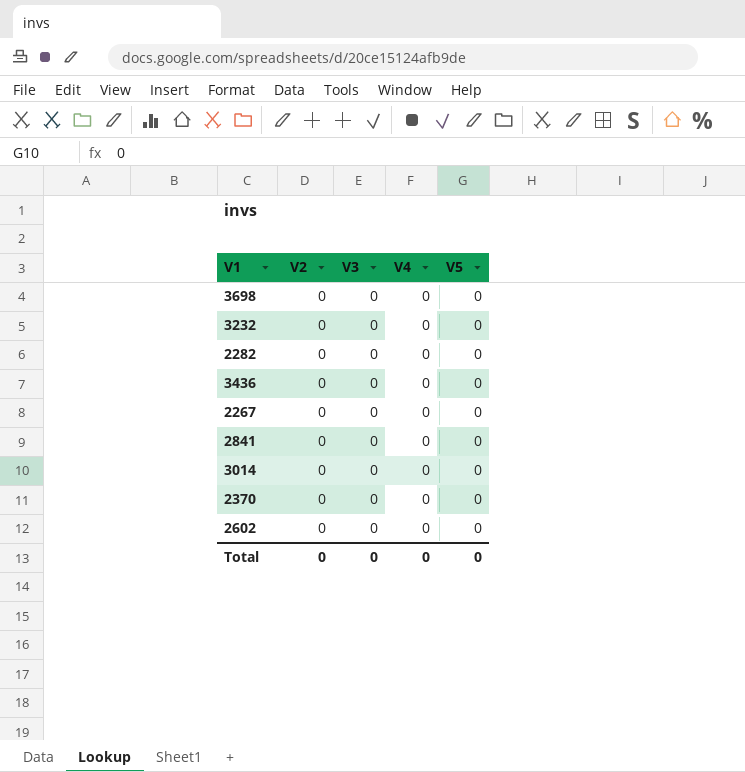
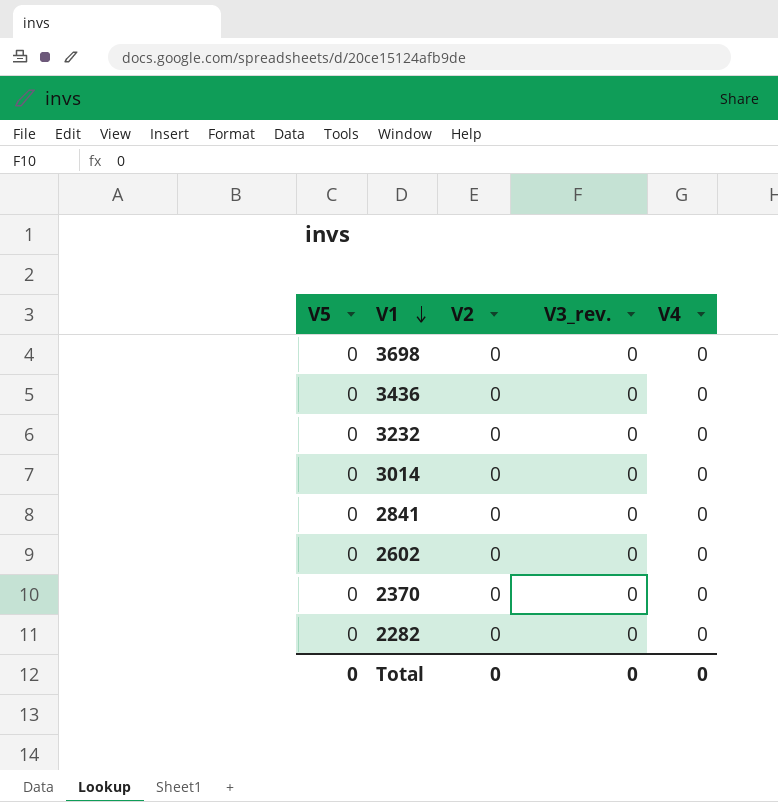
row order: none -> V1 descending
column V5 | position: 5 -> 1
column name: V3 -> V3_rev.
row 2267: 0 | 0 | 0 | 0 -> none

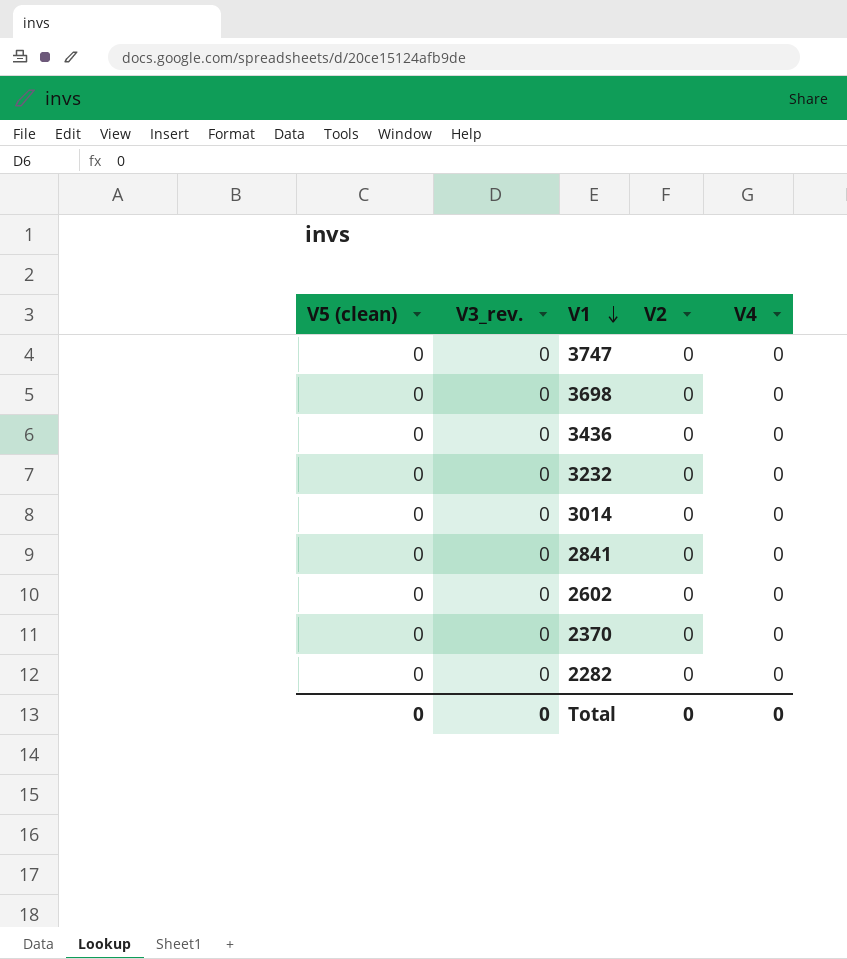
column name: V5 -> V5 (clean)
column V3_rev. | position: 4 -> 2
row 3747: none -> 0 | 0 | 0 | 0

